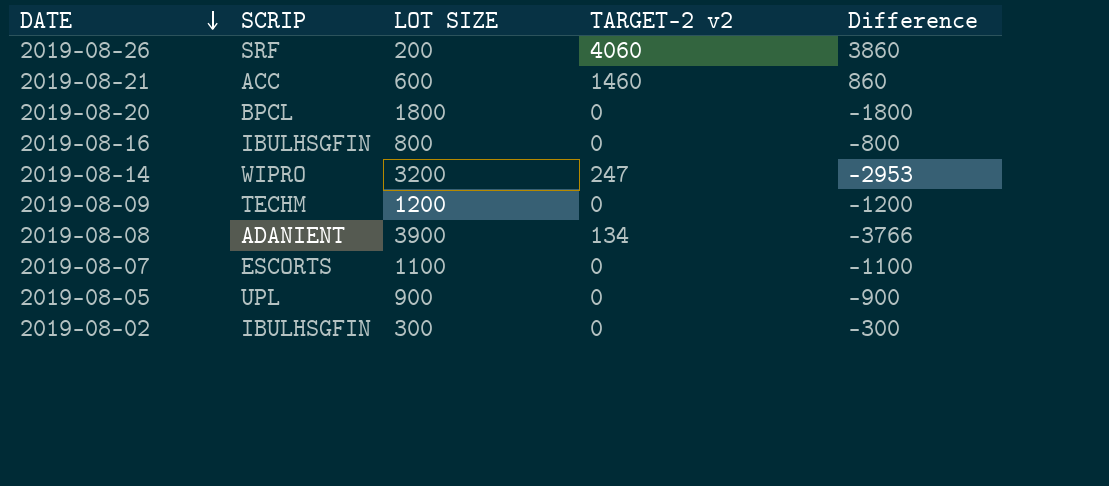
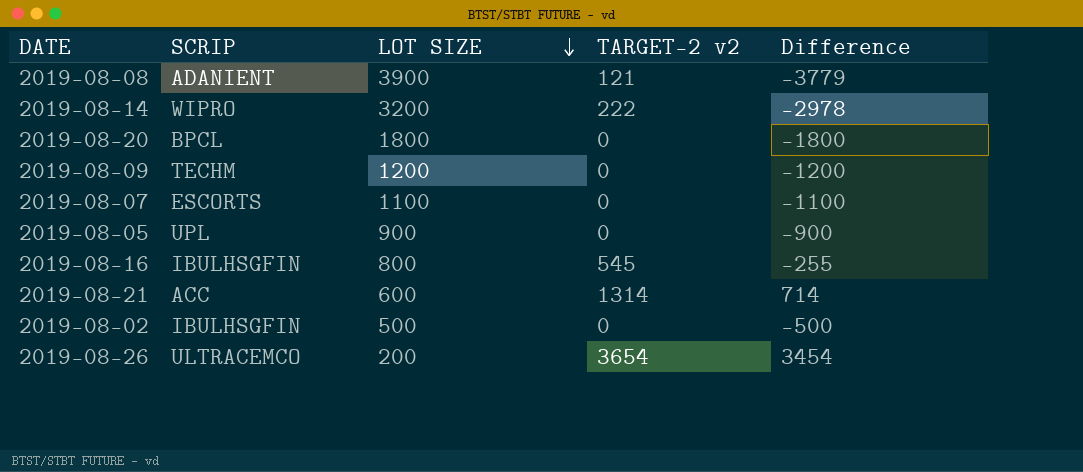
row order: DATE descending -> LOT SIZE descending
2019-08-08 | TARGET-2 v2: 134 -> 121
2019-08-08 | Difference: -3766 -> -3779
2019-08-14 | TARGET-2 v2: 247 -> 222
2019-08-14 | Difference: -2953 -> -2978
2019-08-16 | TARGET-2 v2: 0 -> 545
2019-08-16 | Difference: -800 -> -255
2019-08-21 | TARGET-2 v2: 1460 -> 1314
2019-08-21 | Difference: 860 -> 714
2019-08-02 | LOT SIZE: 300 -> 500
2019-08-02 | Difference: -300 -> -500
2019-08-26 | SCRIP: SRF -> ULTRACEMCO
2019-08-26 | TARGET-2 v2: 4060 -> 3654
2019-08-26 | Difference: 3860 -> 3454

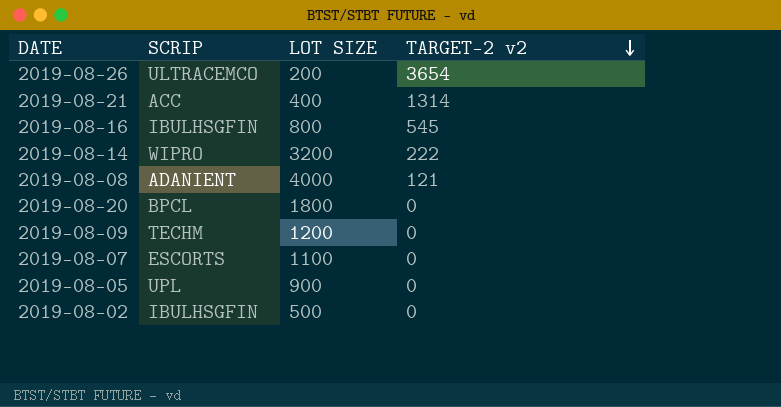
row order: LOT SIZE descending -> TARGET-2 v2 descending
column Difference | formula: [TARGET-2 v2] - [LOT SIZE] -> none
2019-08-21 | LOT SIZE: 600 -> 400
2019-08-08 | LOT SIZE: 3900 -> 4000

